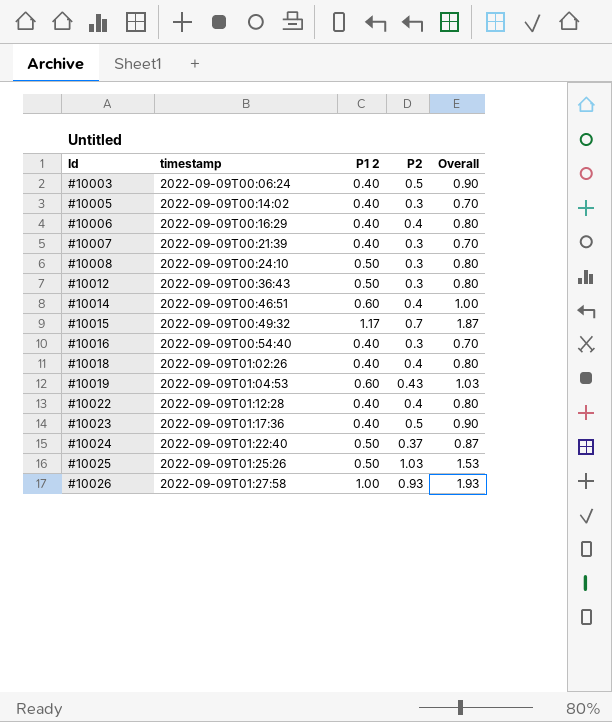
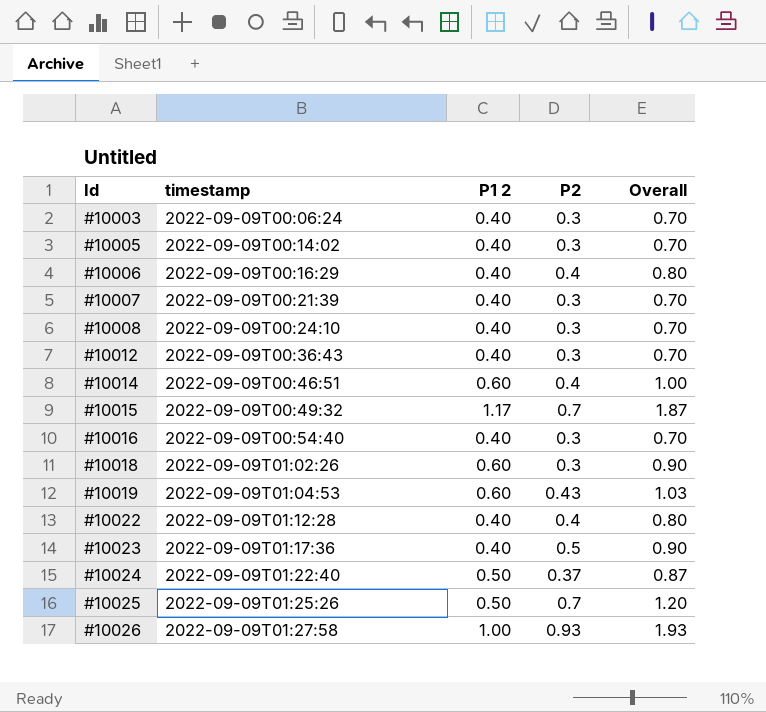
#10003 | P2: 0.5 -> 0.3
#10003 | Overall: 0.90 -> 0.70
#10008 | P1 2: 0.50 -> 0.40
#10008 | Overall: 0.80 -> 0.70
#10012 | P1 2: 0.50 -> 0.40
#10012 | Overall: 0.80 -> 0.70
#10018 | P1 2: 0.40 -> 0.60
#10018 | P2: 0.4 -> 0.3
#10018 | Overall: 0.80 -> 0.90
#10025 | P2: 1.03 -> 0.7
#10025 | Overall: 1.53 -> 1.20

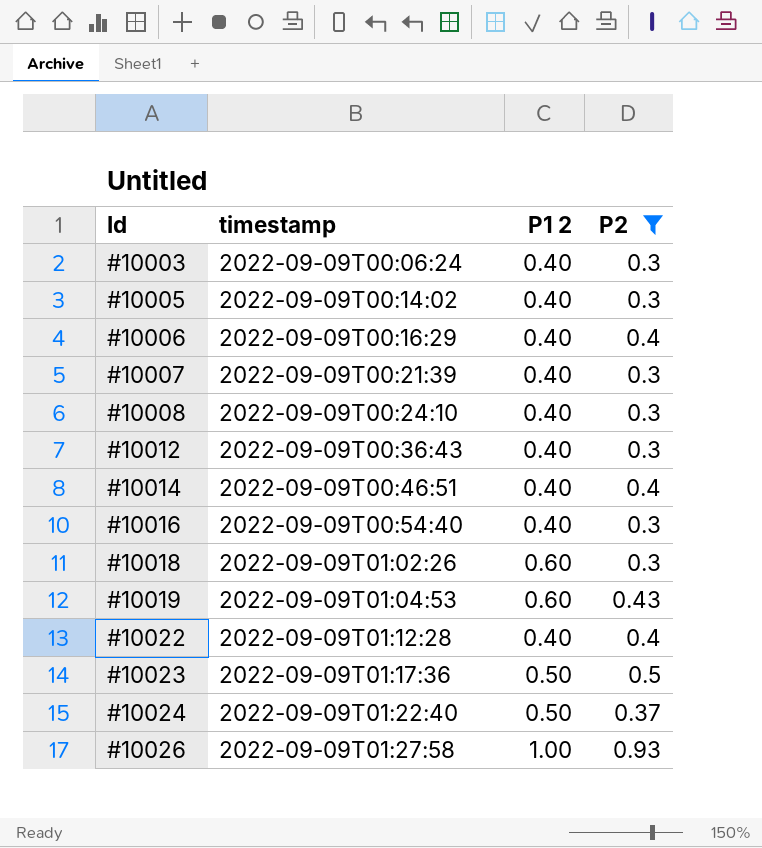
filter: none -> P2 != 0.7
column Overall | formula: [P1 2] + [P2] -> none
#10014 | P1 2: 0.60 -> 0.40
#10023 | P1 2: 0.40 -> 0.50

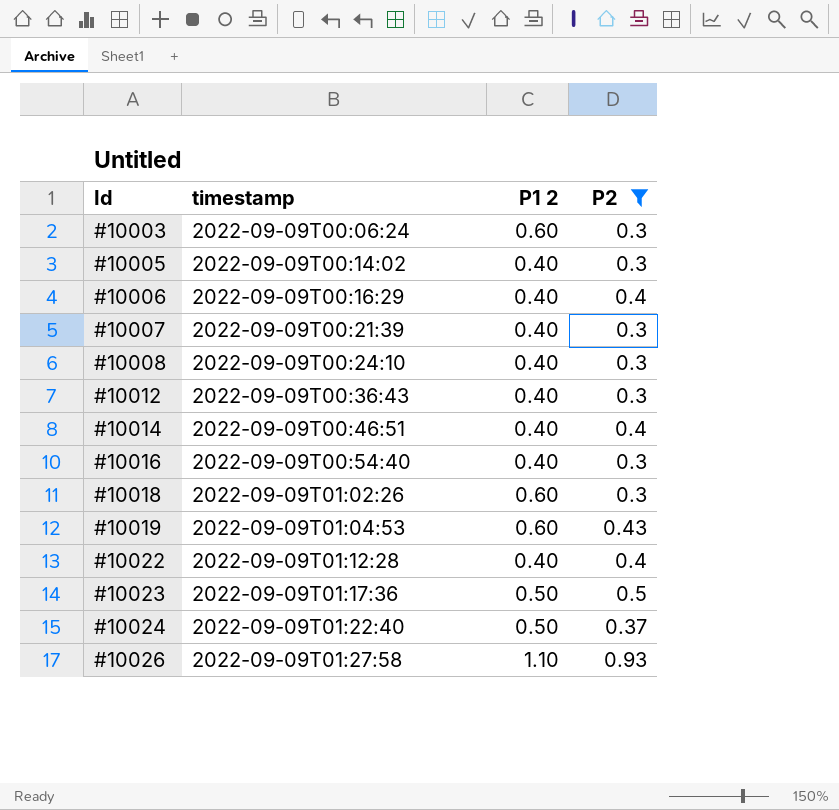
#10003 | P1 2: 0.40 -> 0.60
#10026 | P1 2: 1.00 -> 1.10

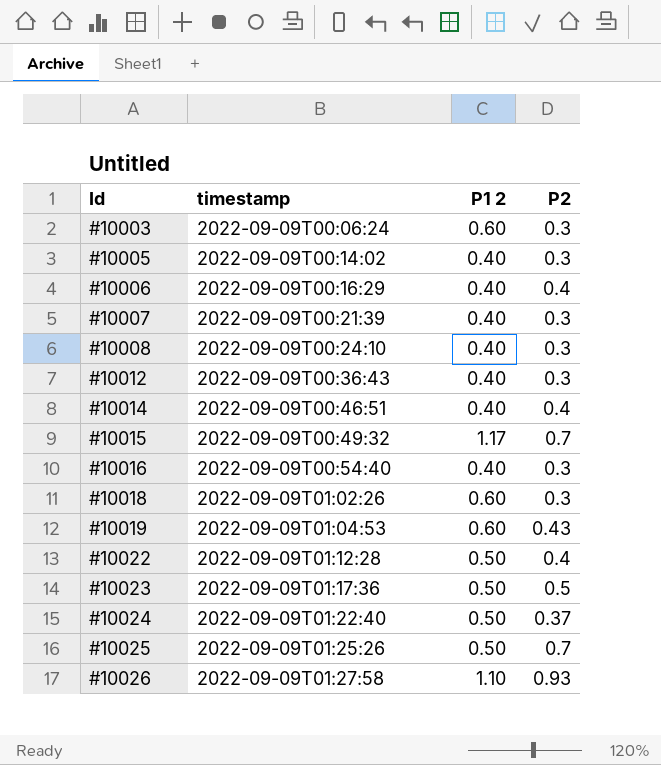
filter: P2 != 0.7 -> none
#10022 | P1 2: 0.40 -> 0.50

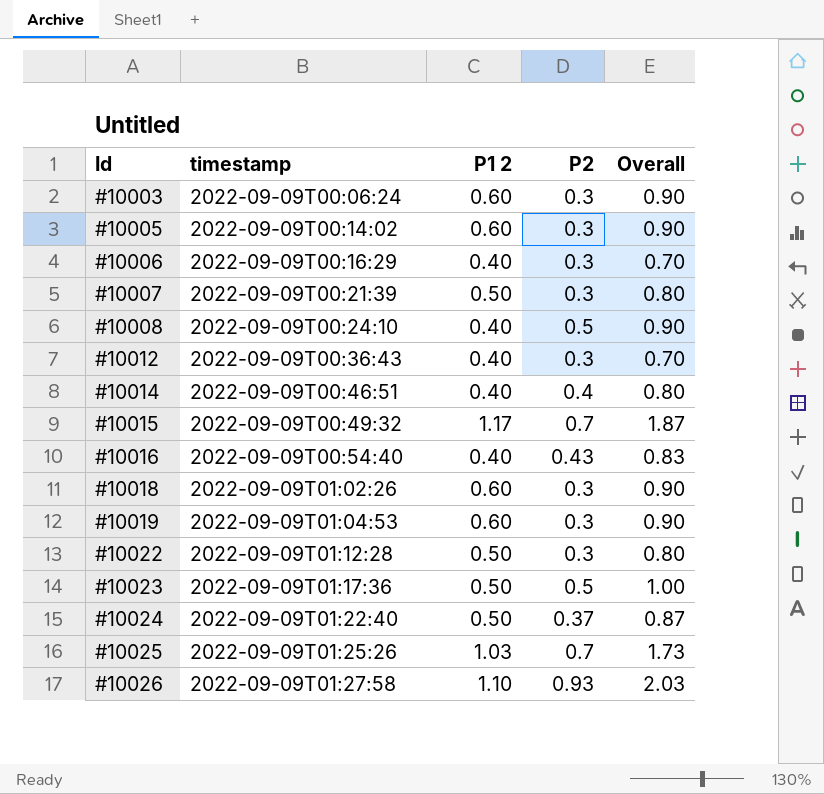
column Overall | formula: none -> [P1 2] + [P2]
#10005 | P1 2: 0.40 -> 0.60
#10006 | P2: 0.4 -> 0.3
#10007 | P1 2: 0.40 -> 0.50
#10008 | P2: 0.3 -> 0.5
#10016 | P2: 0.3 -> 0.43
#10019 | P2: 0.43 -> 0.3
#10022 | P2: 0.4 -> 0.3
#10025 | P1 2: 0.50 -> 1.03

